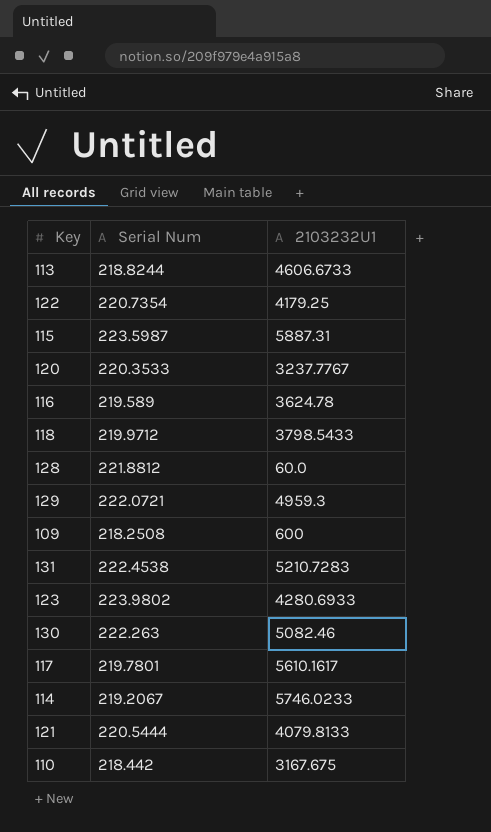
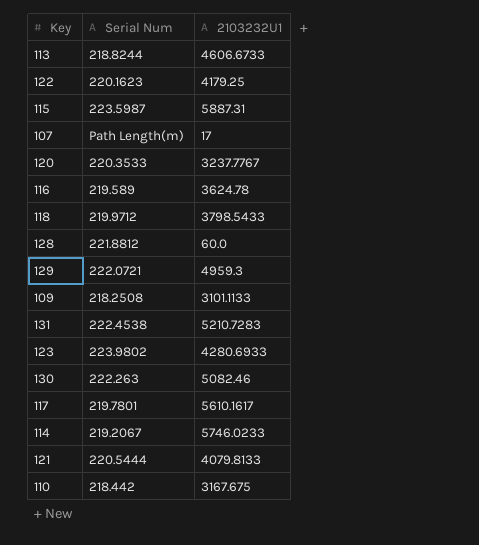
122 | Serial Num: 220.7354 -> 220.1623
row 107: none -> Path Length(m) | 17
109 | 2103232U1: 600 -> 3101.1133

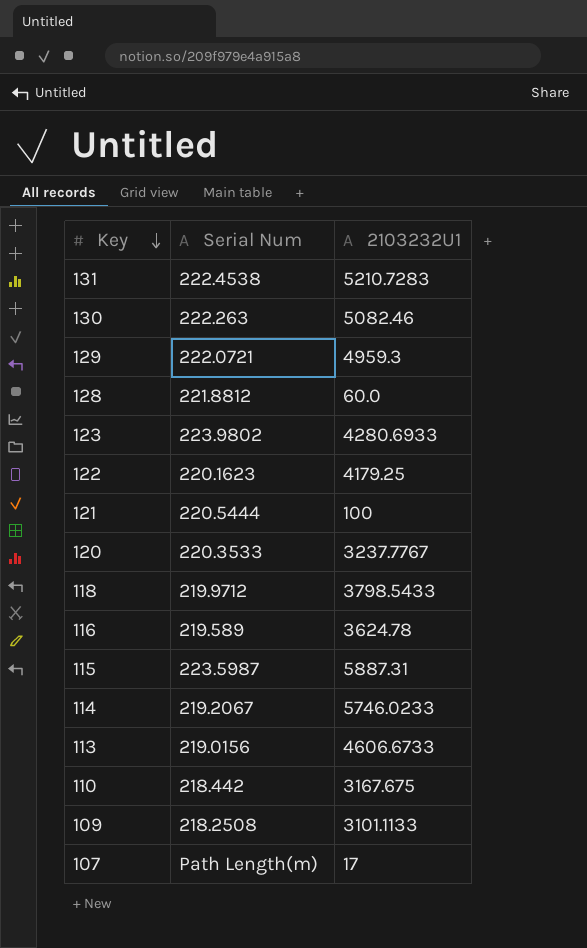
row order: none -> Key descending
row 117: 219.7801 | 5610.1617 -> none
121 | 2103232U1: 4079.8133 -> 100
113 | Serial Num: 218.8244 -> 219.0156

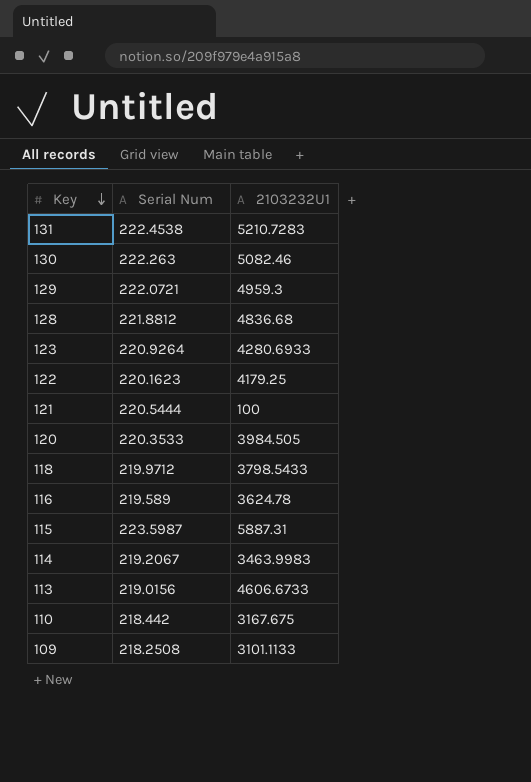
row 107: Path Length(m) | 17 -> none
128 | 2103232U1: 60.0 -> 4836.68
123 | Serial Num: 223.9802 -> 220.9264
120 | 2103232U1: 3237.7767 -> 3984.505
114 | 2103232U1: 5746.0233 -> 3463.9983

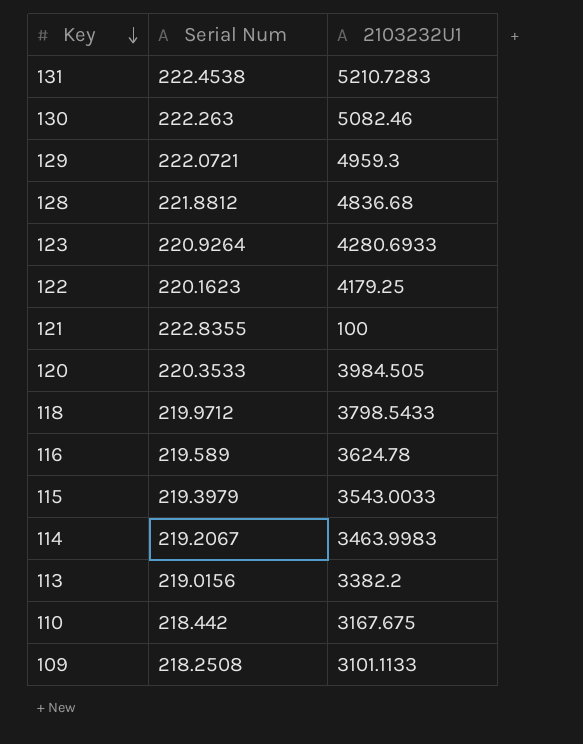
121 | Serial Num: 220.5444 -> 222.8355
115 | Serial Num: 223.5987 -> 219.3979
115 | 2103232U1: 5887.31 -> 3543.0033
113 | 2103232U1: 4606.6733 -> 3382.2

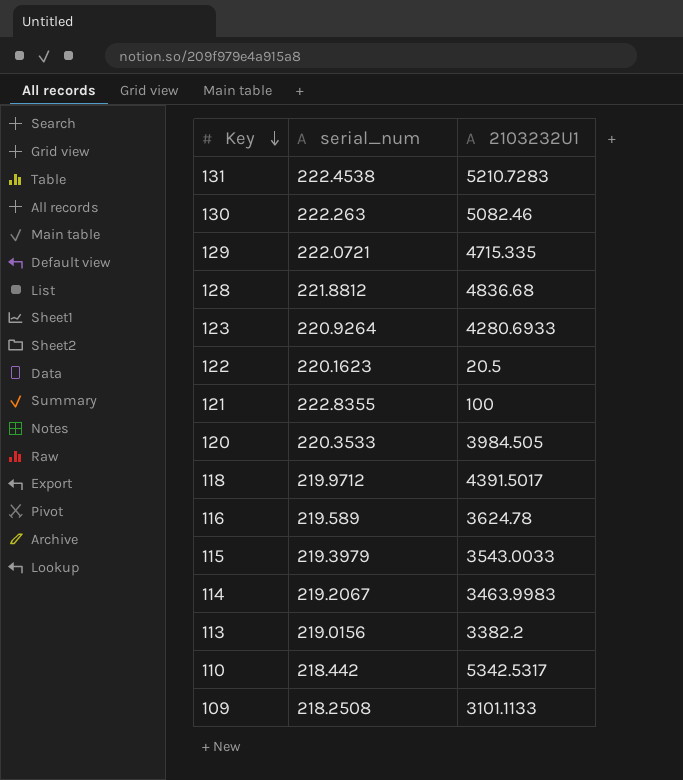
column name: Serial Num -> serial_num
129 | 2103232U1: 4959.3 -> 4715.335
122 | 2103232U1: 4179.25 -> 20.5
118 | 2103232U1: 3798.5433 -> 4391.5017
110 | 2103232U1: 3167.675 -> 5342.5317

